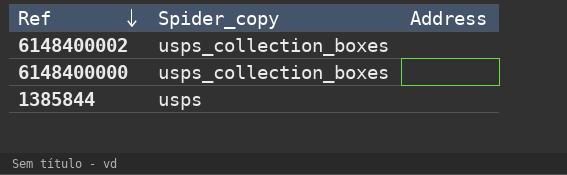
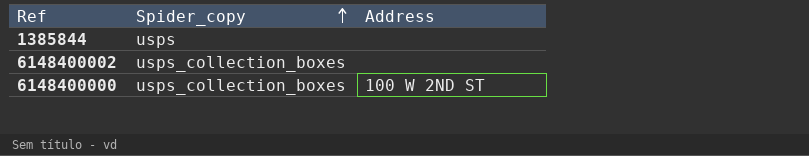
row order: Ref descending -> Spider_copy ascending
6148400000 | Address: none -> 100 W 2ND ST

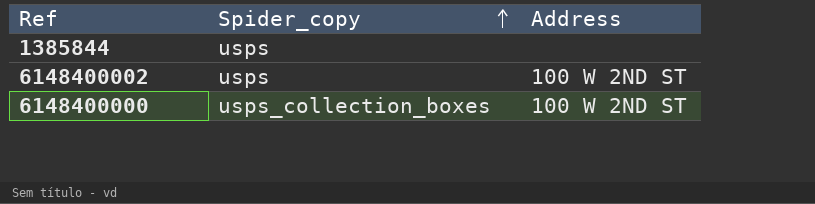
6148400002 | Spider_copy: usps_collection_boxes -> usps
6148400002 | Address: none -> 100 W 2ND ST

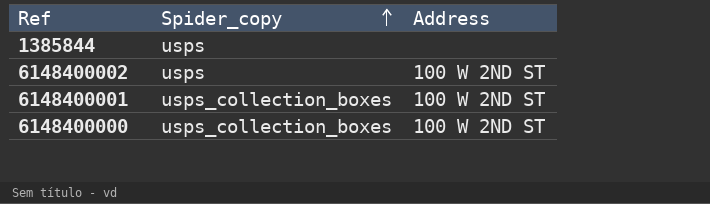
row 6148400001: none -> usps_collection_boxes | 100 W 2ND ST

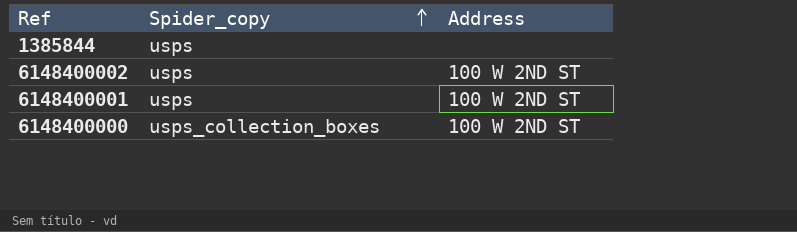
6148400001 | Spider_copy: usps_collection_boxes -> usps

